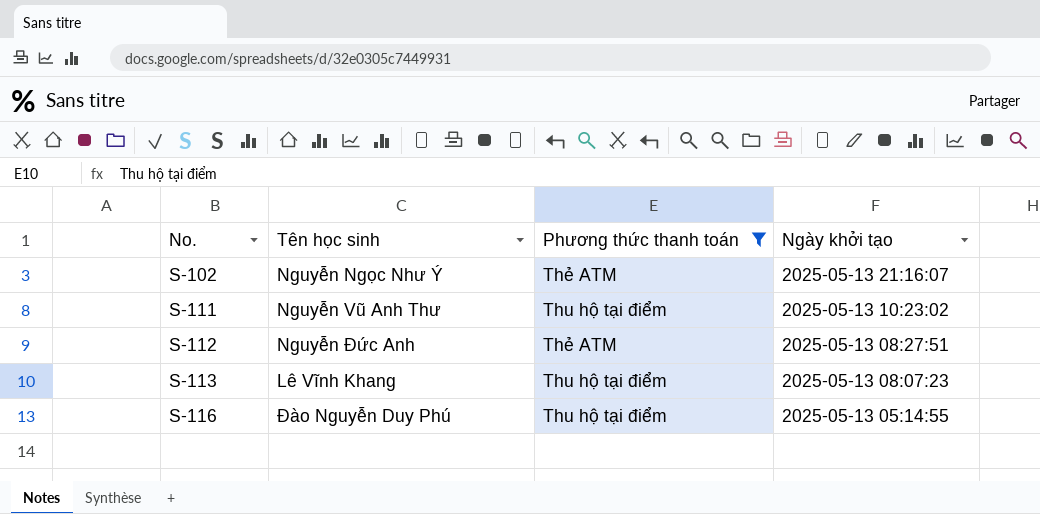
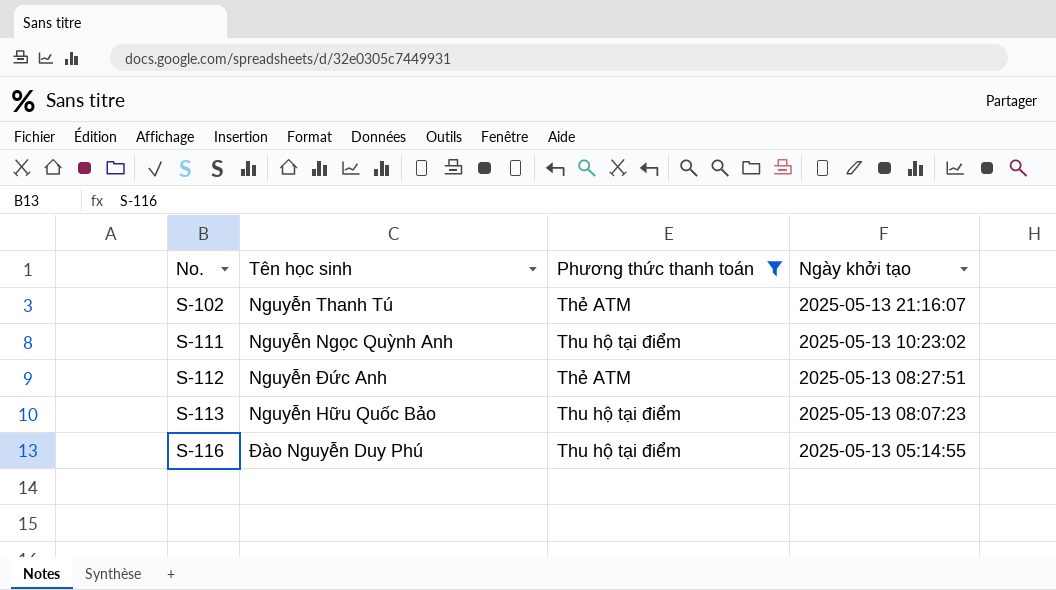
S-102 | Tên học sinh: Nguyễn Ngọc Như Ý -> Nguyễn Thanh Tú
S-111 | Tên học sinh: Nguyễn Vũ Anh Thư -> Nguyễn Ngọc Quỳnh Anh
S-113 | Tên học sinh: Lê Vĩnh Khang -> Nguyễn Hữu Quốc Bảo

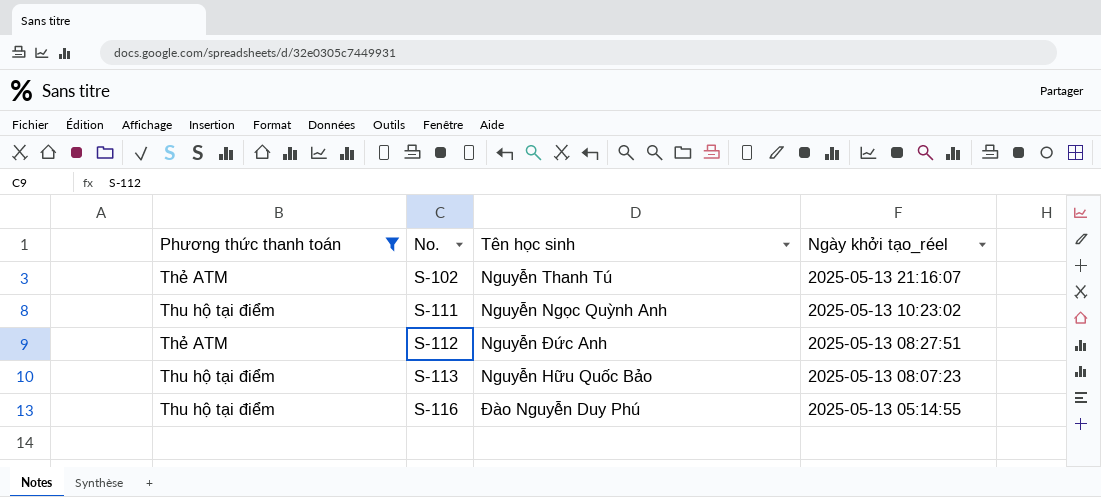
column Phương thức thanh toán | position: 3 -> 1
column name: Ngày khởi tạo -> Ngày khởi tạo_réel

